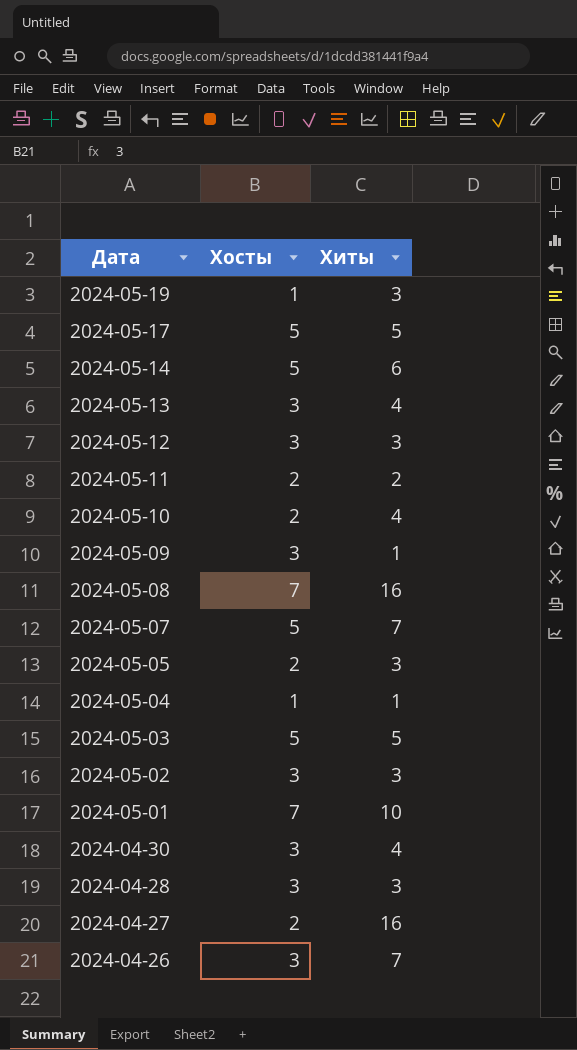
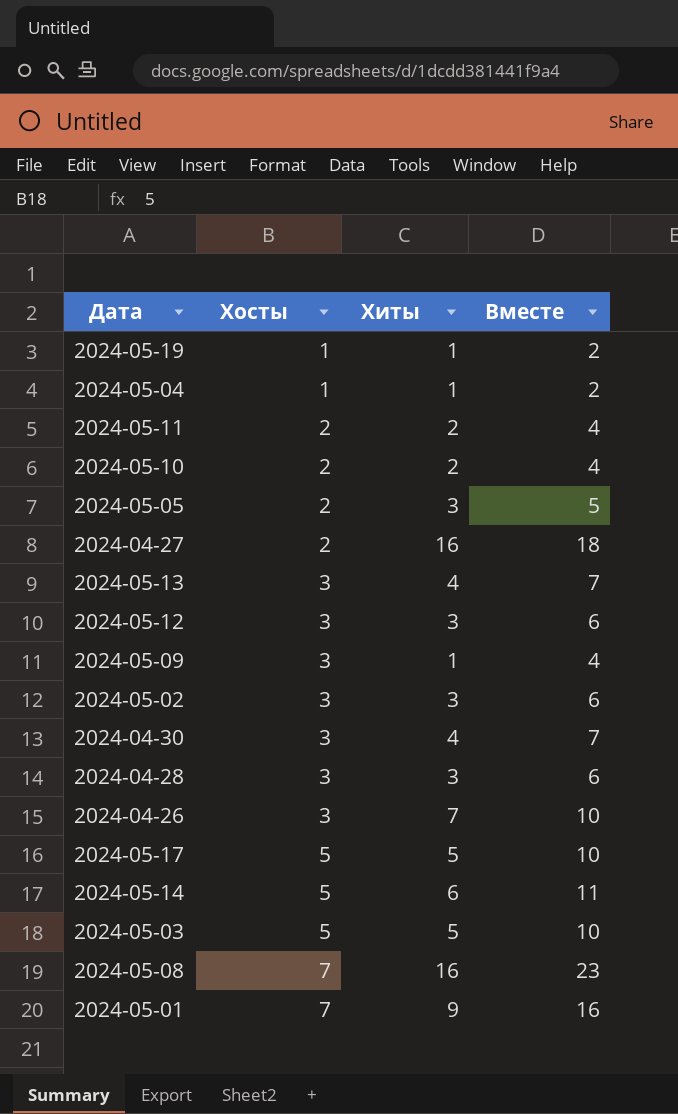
row order: Дата descending -> Хосты ascending
column Вместе | formula: none -> [Хосты] + [Хиты]
row 2024-05-07: 5 | 7 -> none
2024-05-19 | Хиты: 3 -> 1
2024-05-10 | Хиты: 4 -> 2
2024-05-01 | Хиты: 10 -> 9

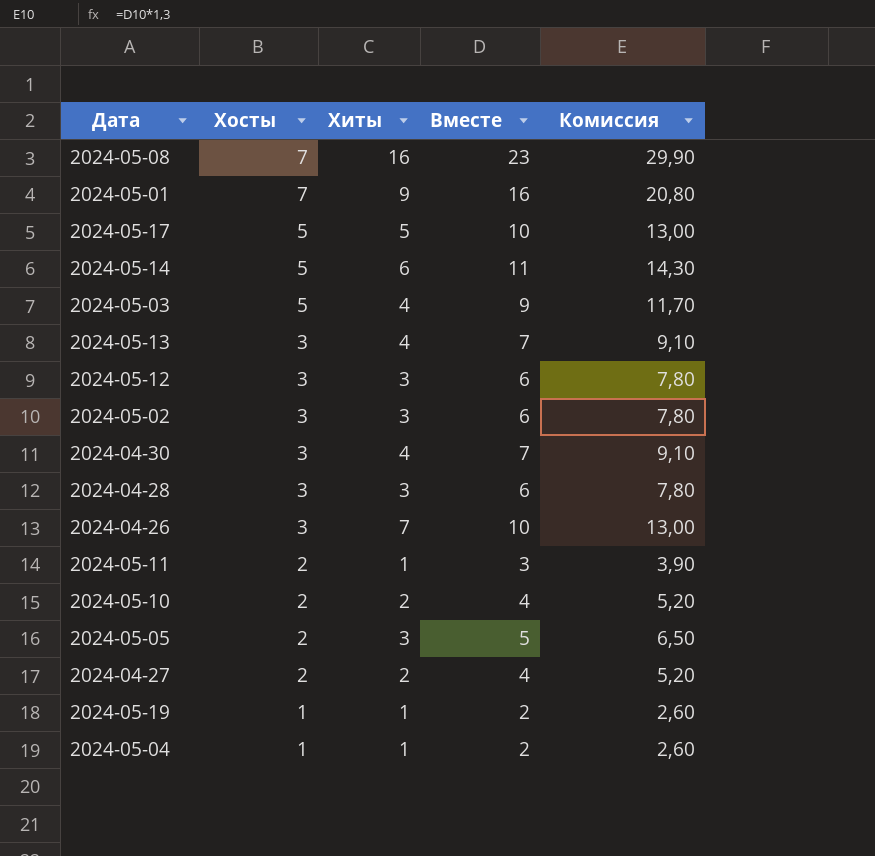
row order: Хосты ascending -> Хосты descending
column Комиссия | formula: none -> [Вместе] * 1,3
row 2024-05-09: 3 | 1 | 4 -> none
2024-05-03 | Хиты: 5 -> 4
2024-05-03 | Вместе: 10 -> 9
2024-05-11 | Хиты: 2 -> 1
2024-05-11 | Вместе: 4 -> 3
2024-04-27 | Хиты: 16 -> 2
2024-04-27 | Вместе: 18 -> 4

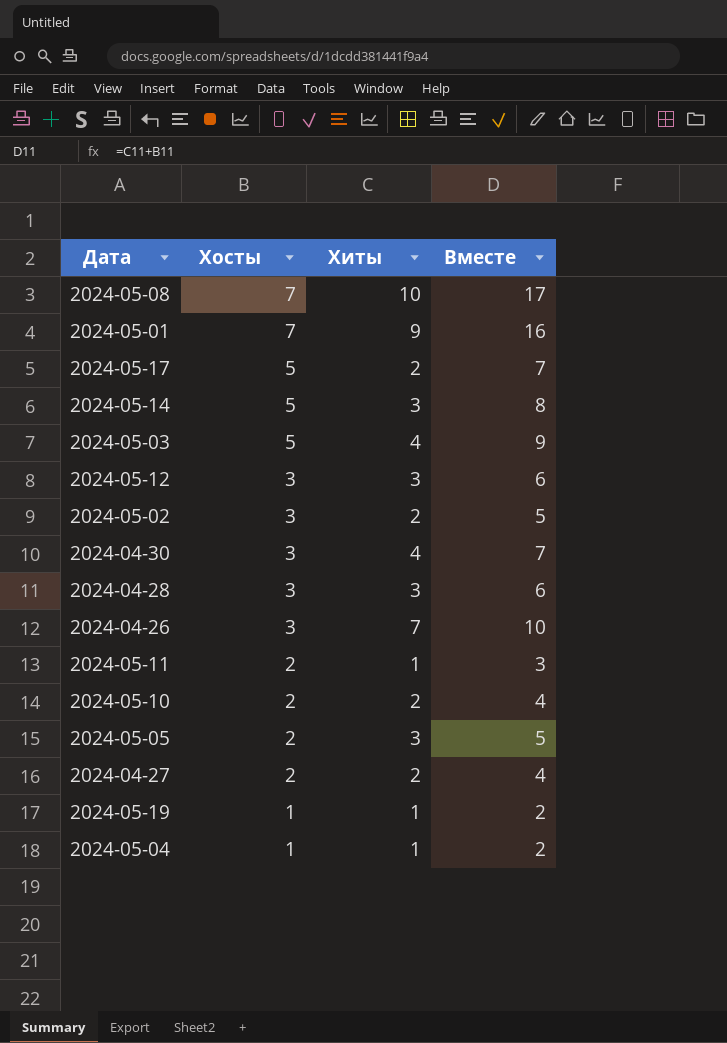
column Комиссия | formula: [Вместе] * 1,3 -> none
row 2024-05-13: 3 | 4 | 7 | 9,10 -> none
2024-05-08 | Хиты: 16 -> 10
2024-05-08 | Вместе: 23 -> 17
2024-05-17 | Хиты: 5 -> 2
2024-05-17 | Вместе: 10 -> 7
2024-05-14 | Хиты: 6 -> 3
2024-05-14 | Вместе: 11 -> 8
2024-05-02 | Хиты: 3 -> 2
2024-05-02 | Вместе: 6 -> 5

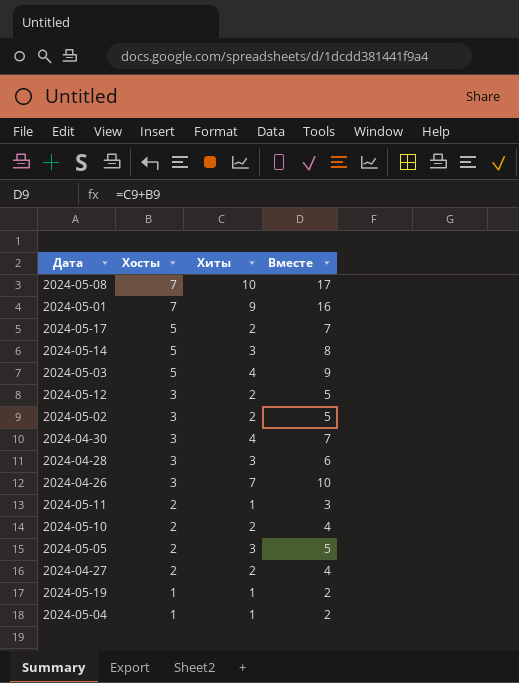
2024-05-12 | Хиты: 3 -> 2
2024-05-12 | Вместе: 6 -> 5

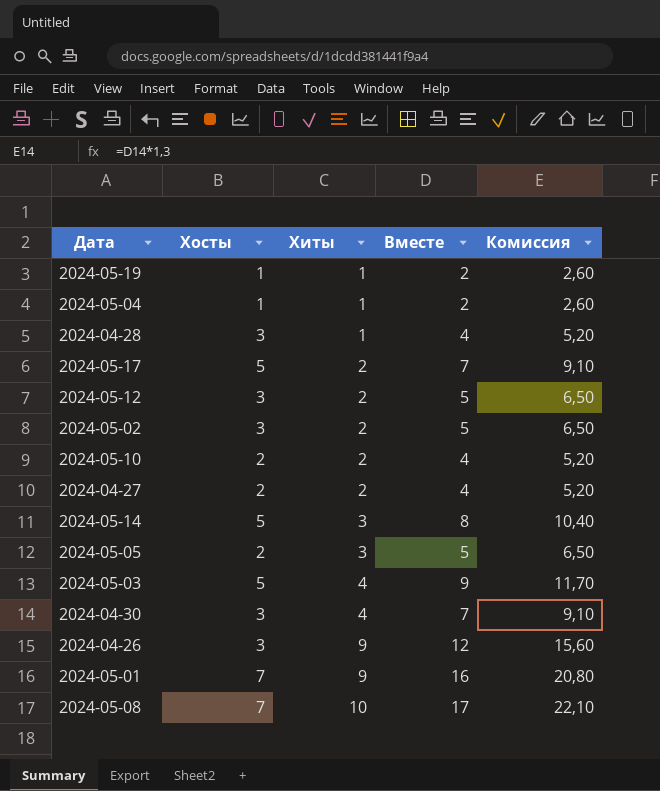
row order: Хосты descending -> Хиты ascending
column Комиссия | formula: none -> [Вместе] * 1,3
row 2024-05-11: 2 | 1 | 3 -> none
2024-04-28 | Хиты: 3 -> 1
2024-04-28 | Вместе: 6 -> 4
2024-04-26 | Хиты: 7 -> 9
2024-04-26 | Вместе: 10 -> 12

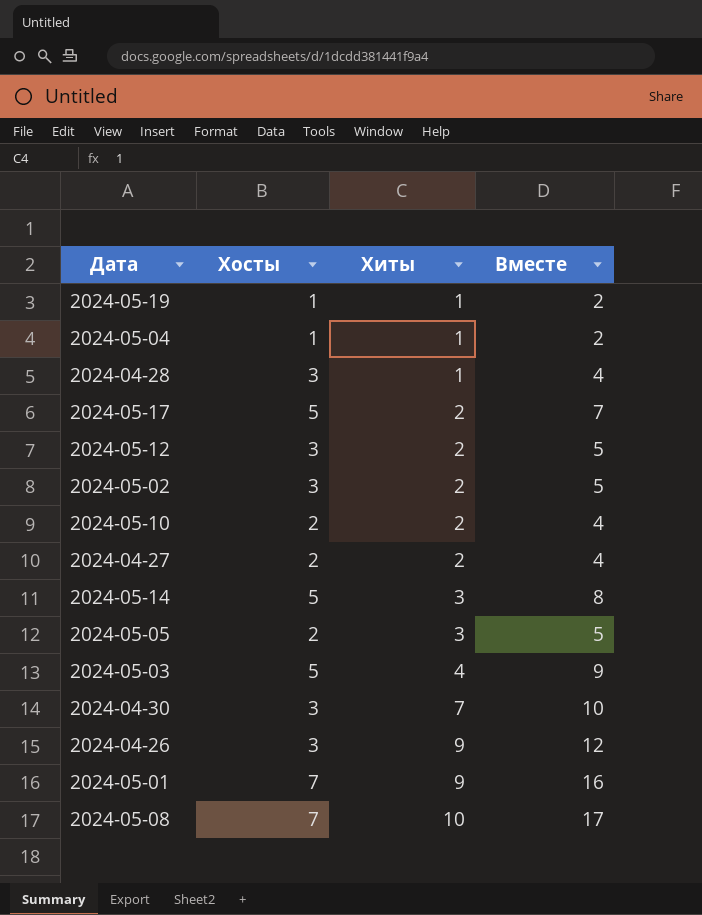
column Комиссия | formula: [Вместе] * 1,3 -> none
2024-04-30 | Хиты: 4 -> 7
2024-04-30 | Вместе: 7 -> 10

